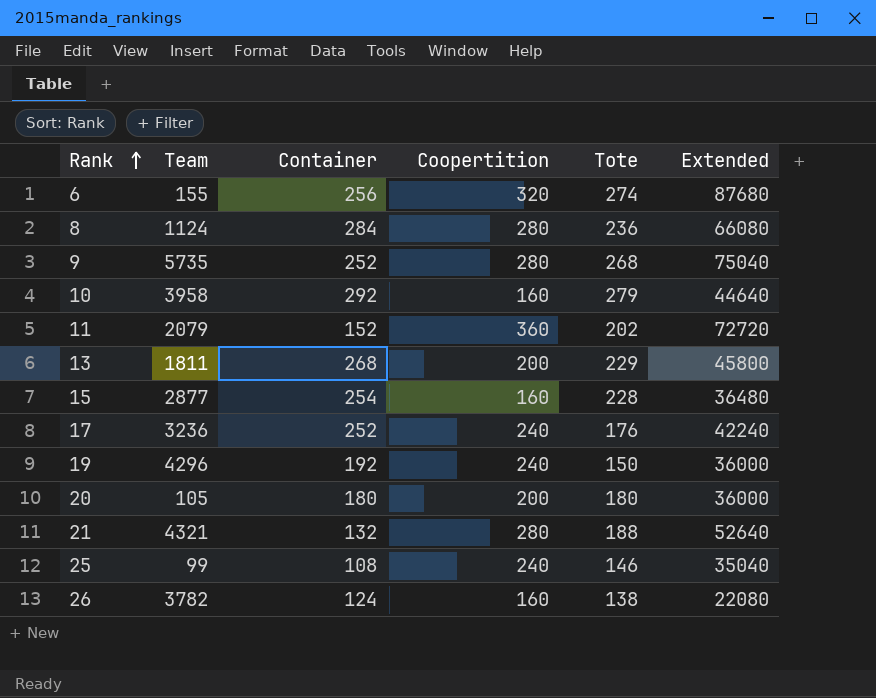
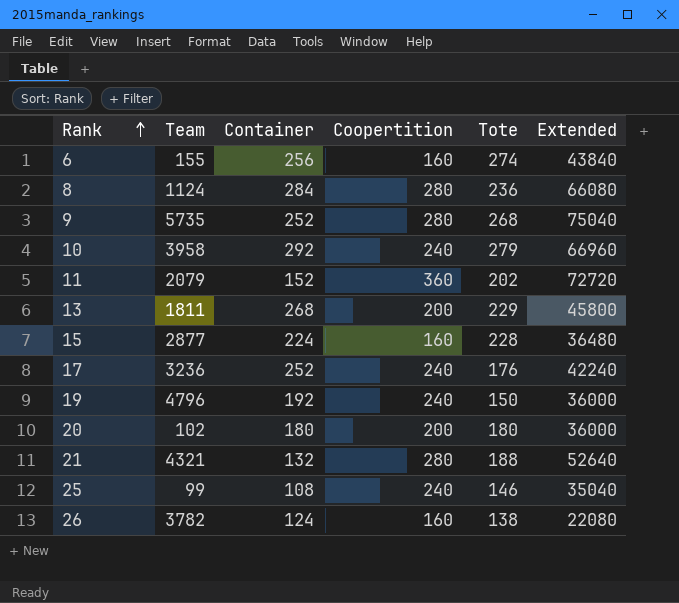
6 | Coopertition: 320 -> 160
6 | Extended: 87680 -> 43840
10 | Coopertition: 160 -> 240
10 | Extended: 44640 -> 66960
15 | Container: 254 -> 224
19 | Team: 4296 -> 4796
20 | Team: 105 -> 102

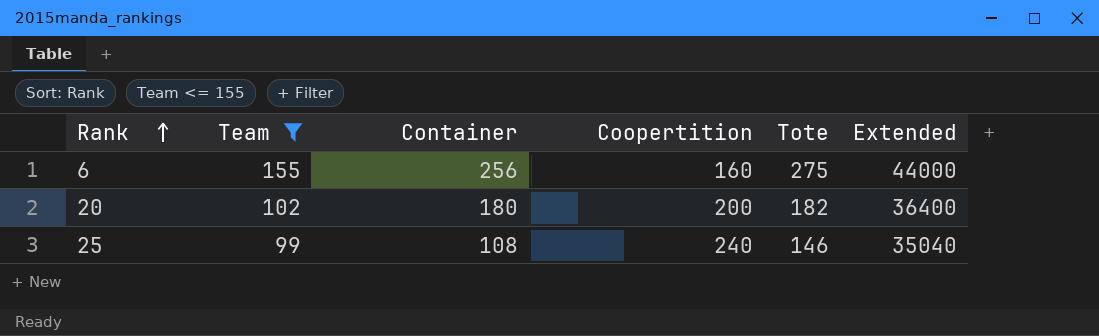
filter: none -> Team <= 155
6 | Tote: 274 -> 275
6 | Extended: 43840 -> 44000
20 | Tote: 180 -> 182
20 | Extended: 36000 -> 36400

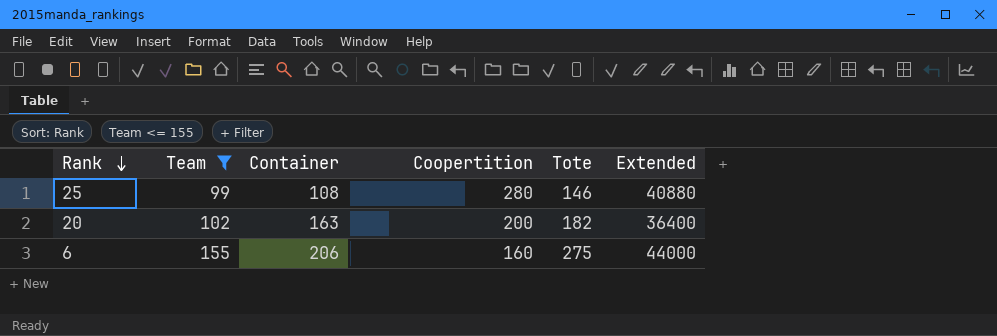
row order: Rank ascending -> Rank descending
25 | Coopertition: 240 -> 280
25 | Extended: 35040 -> 40880
20 | Container: 180 -> 163
6 | Container: 256 -> 206

